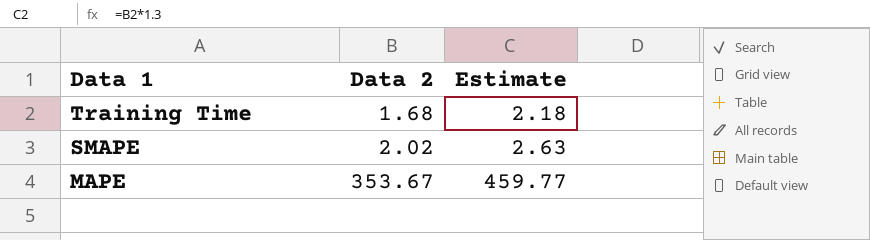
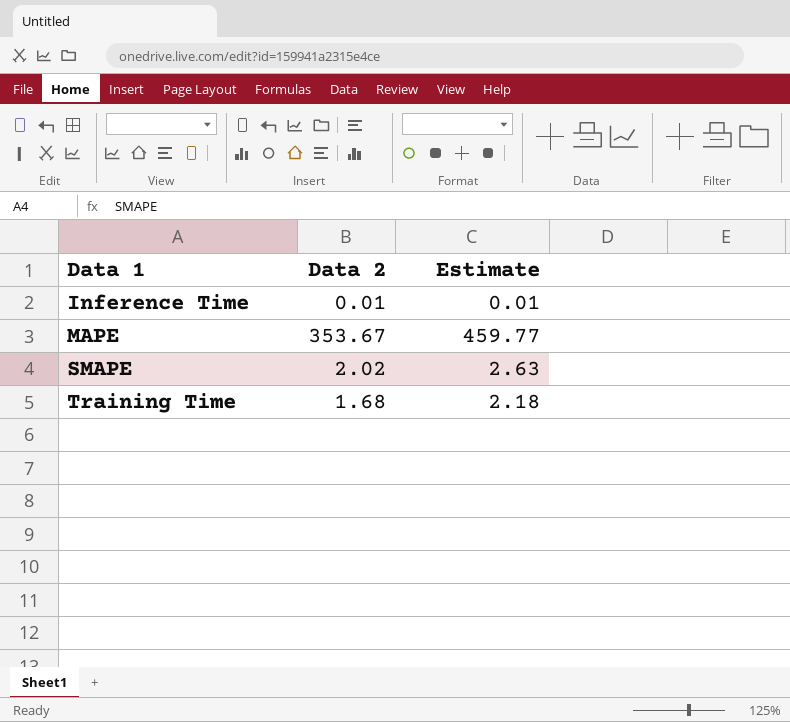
row order: Data 1 descending -> Data 1 ascending
row Inference Time: none -> 0.01 | 0.01

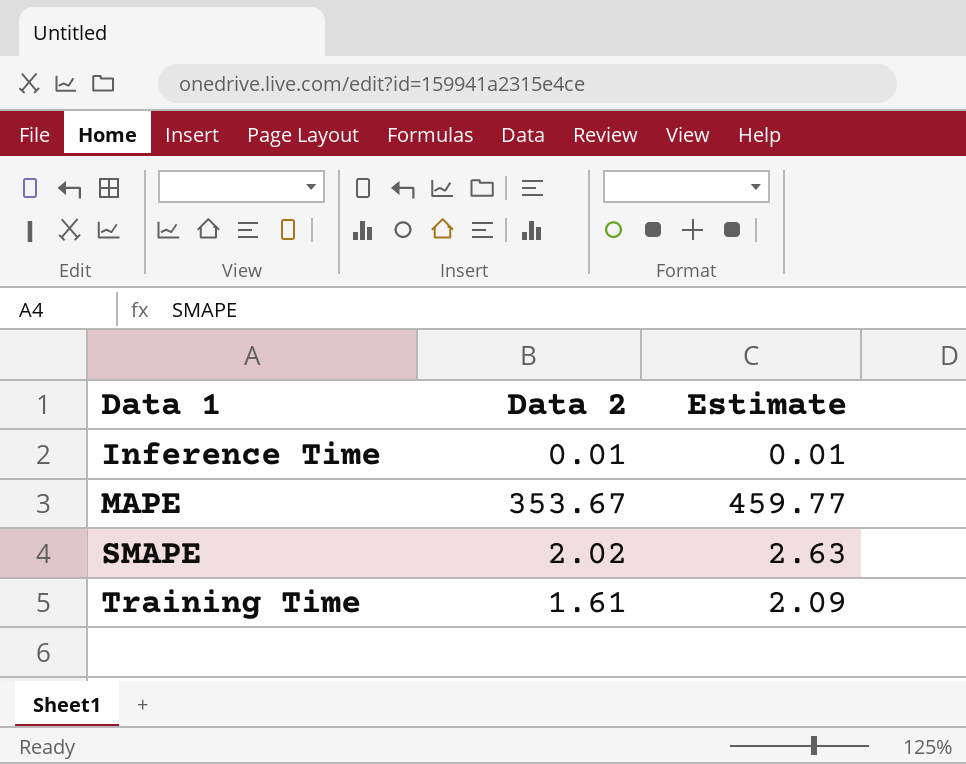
Training Time | Data 2: 1.68 -> 1.61
Training Time | Estimate: 2.18 -> 2.09

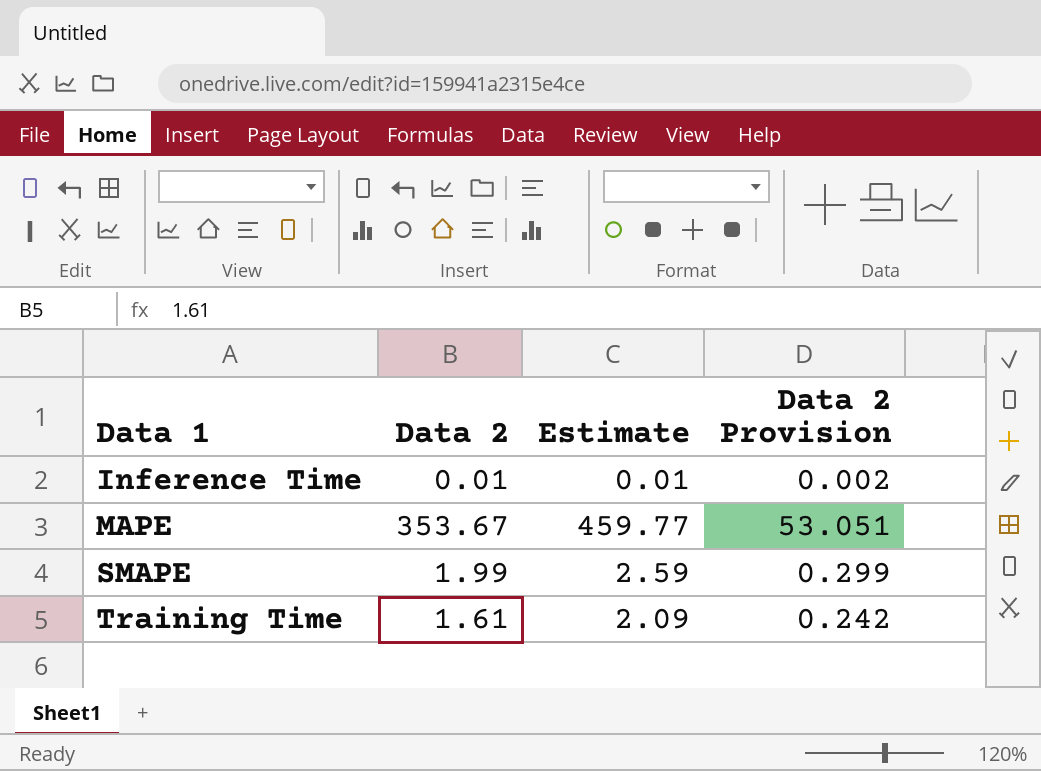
column Data 2 Provision | formula: none -> [Data 2] * 0.15
SMAPE | Data 2: 2.02 -> 1.99
SMAPE | Estimate: 2.63 -> 2.59

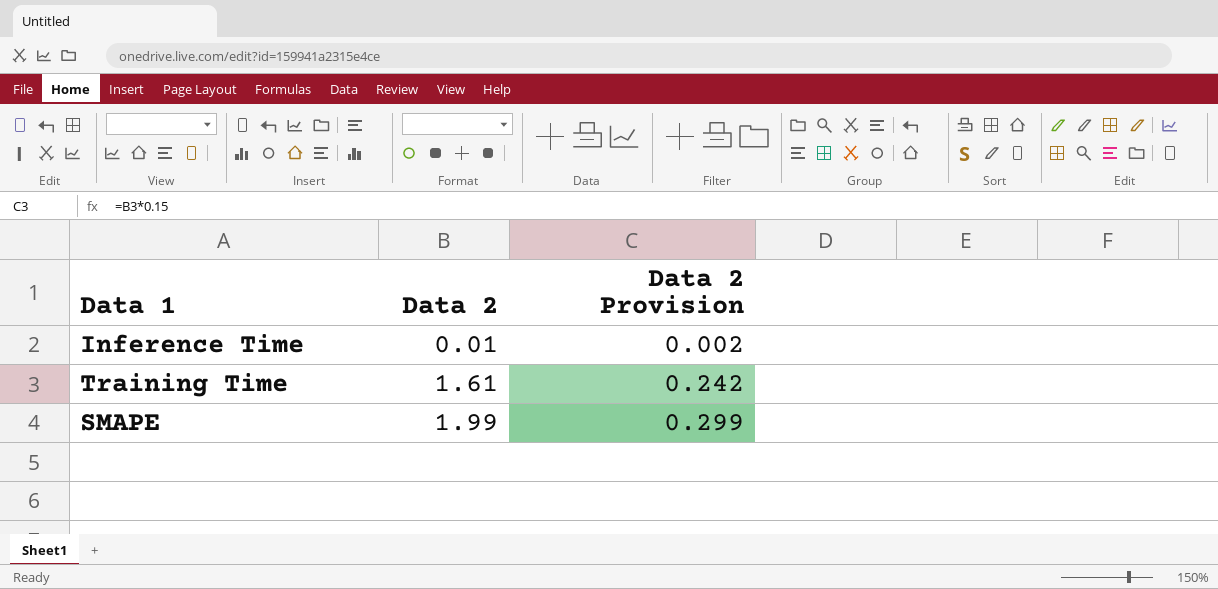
row order: Data 1 ascending -> Data 2 ascending
column Estimate | formula: [Data 2] * 1.3 -> none
row MAPE: 353.67 | 459.77 | 53.051 -> none

